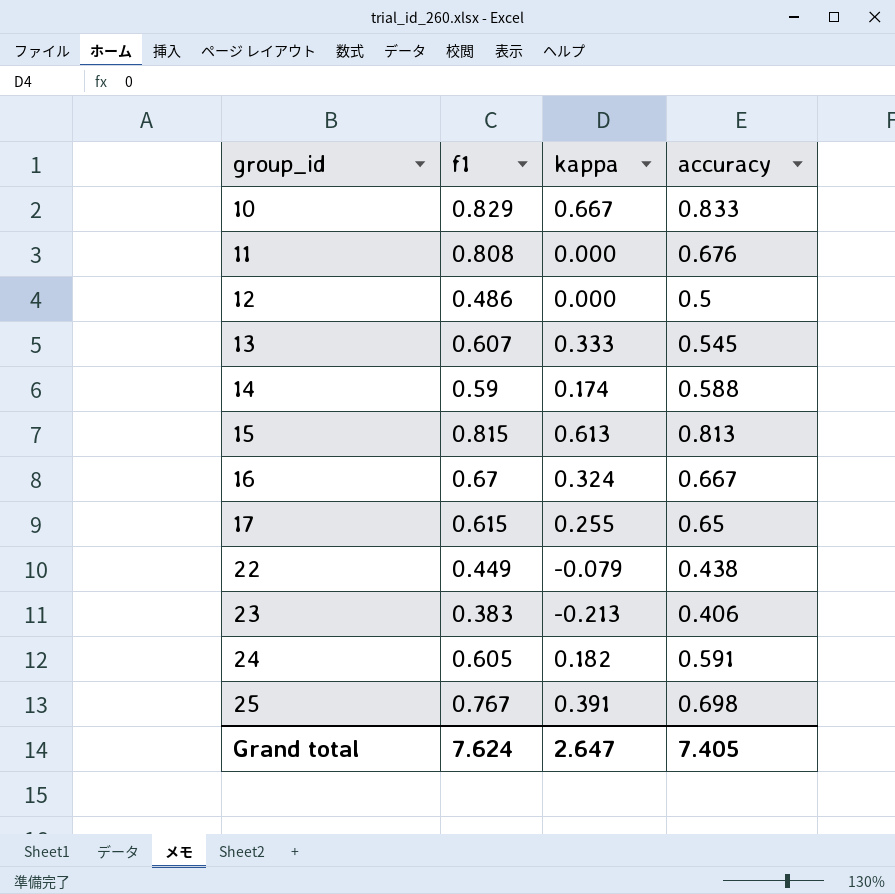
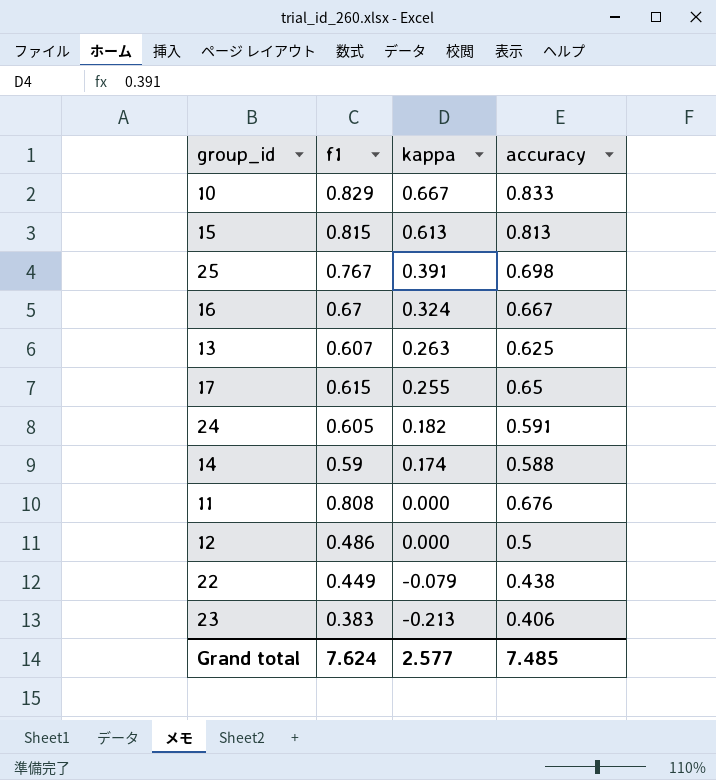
row order: group_id ascending -> kappa descending
13 | kappa: 0.333 -> 0.263
13 | accuracy: 0.545 -> 0.625
Grand total | kappa: 2.647 -> 2.577
Grand total | accuracy: 7.405 -> 7.485

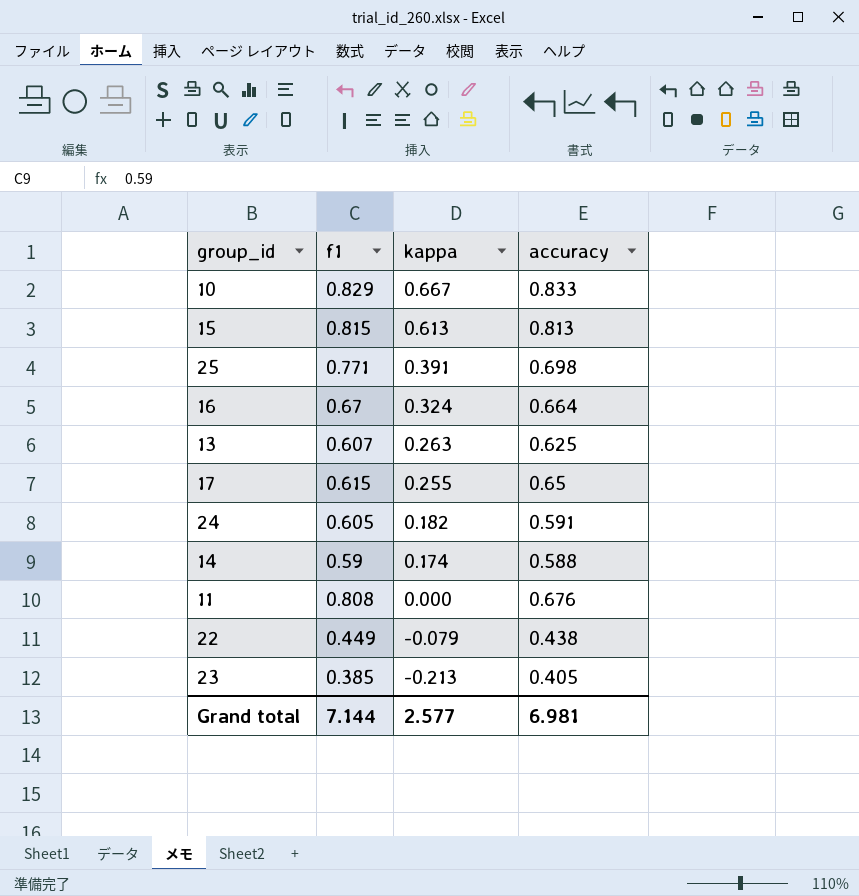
row 12: 0.486 | 0.000 | 0.5 -> none
25 | f1: 0.767 -> 0.771
16 | accuracy: 0.667 -> 0.664
23 | f1: 0.383 -> 0.385
23 | accuracy: 0.406 -> 0.405
Grand total | f1: 7.624 -> 7.144
Grand total | accuracy: 7.485 -> 6.981

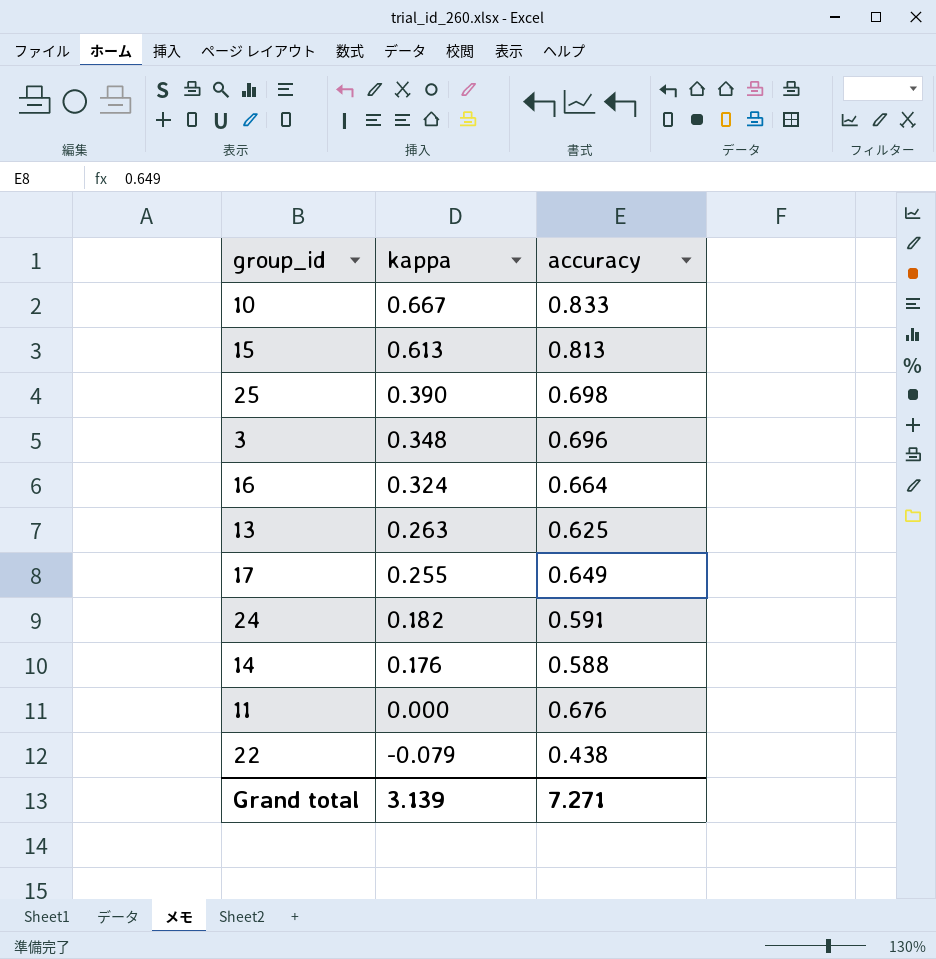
column f1 | position: 2 -> none
row 23: 0.385 | -0.213 | 0.405 -> none
25 | kappa: 0.391 -> 0.390
row 3: none -> 0.348 | 0.696
17 | accuracy: 0.65 -> 0.649
14 | kappa: 0.174 -> 0.176
Grand total | kappa: 2.577 -> 3.139
Grand total | accuracy: 6.981 -> 7.271

